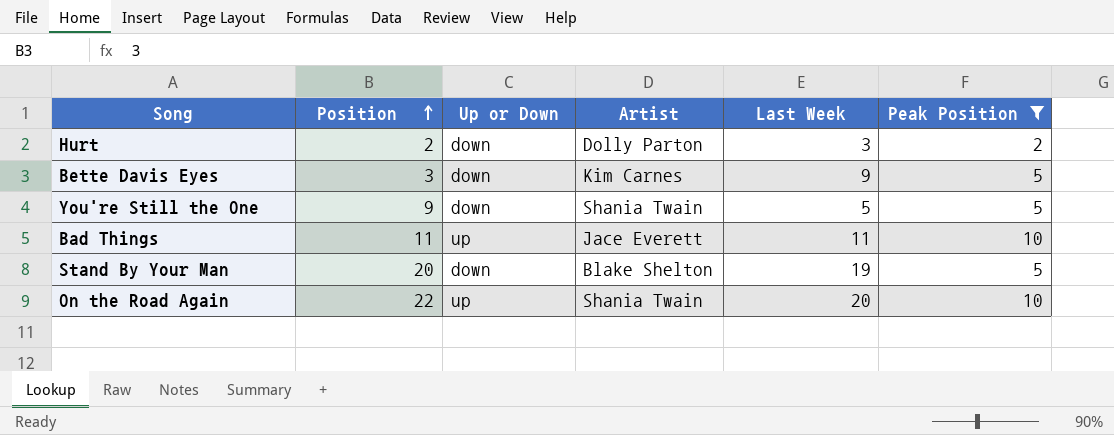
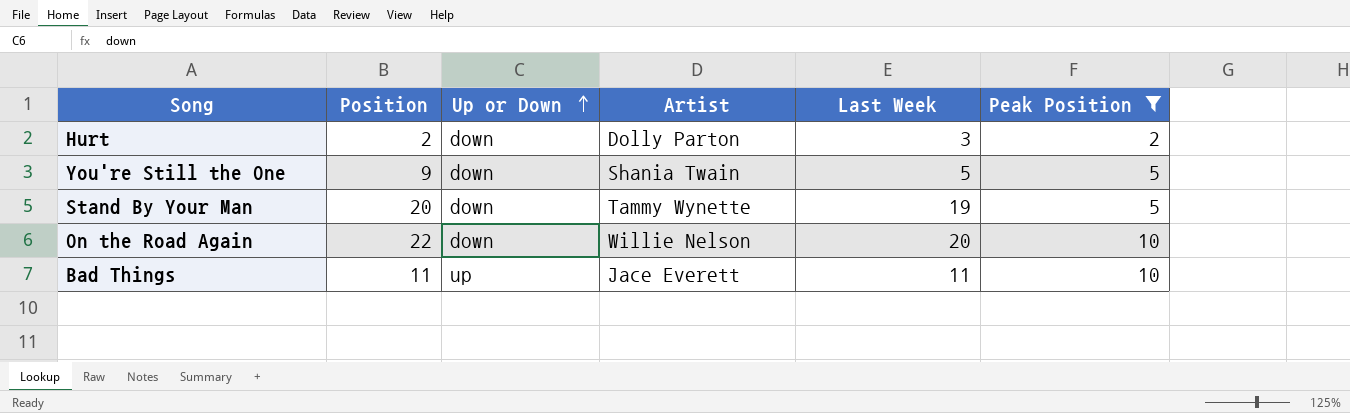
row order: Position ascending -> Up or Down ascending
row Bette Davis Eyes: 3 | down | Kim Carnes | 9 | 5 -> none
Stand By Your Man | Artist: Blake Shelton -> Tammy Wynette
On the Road Again | Up or Down: up -> down
On the Road Again | Artist: Shania Twain -> Willie Nelson

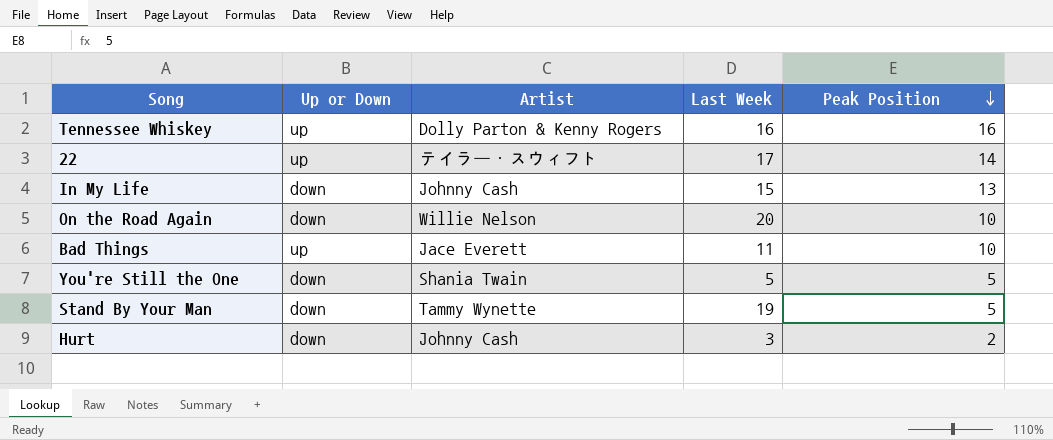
filter: Peak Position <= 10 -> none
row order: Up or Down ascending -> Peak Position descending
column Position | position: 2 -> none
Hurt | Artist: Dolly Parton -> Johnny Cash

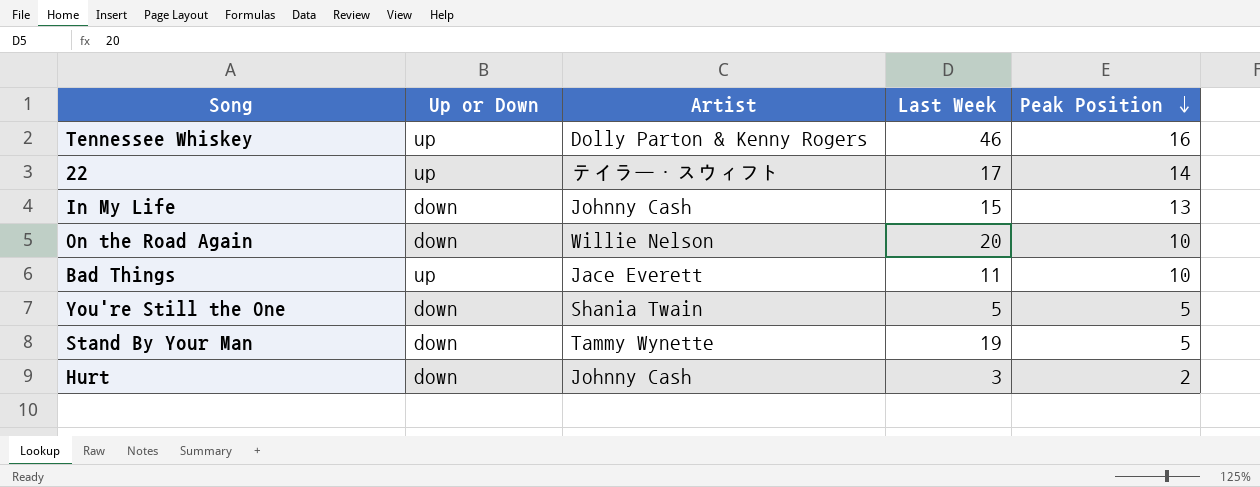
Tennessee Whiskey | Last Week: 16 -> 46

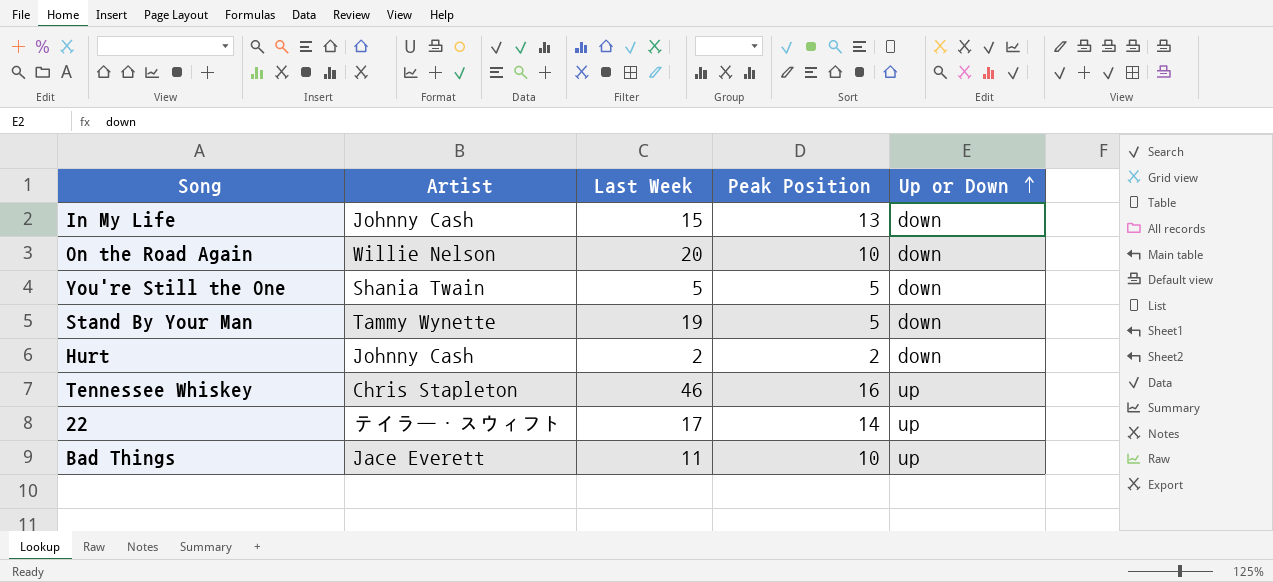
row order: Peak Position descending -> Up or Down ascending
column Up or Down | position: 2 -> 5
Hurt | Last Week: 3 -> 2
Tennessee Whiskey | Artist: Dolly Parton & Kenny Rogers -> Chris Stapleton

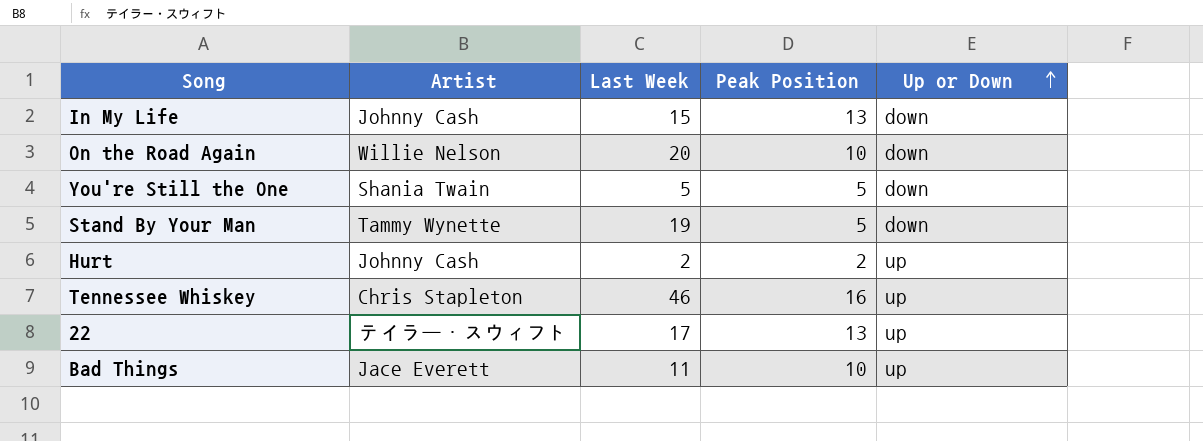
Hurt | Up or Down: down -> up
22 | Peak Position: 14 -> 13

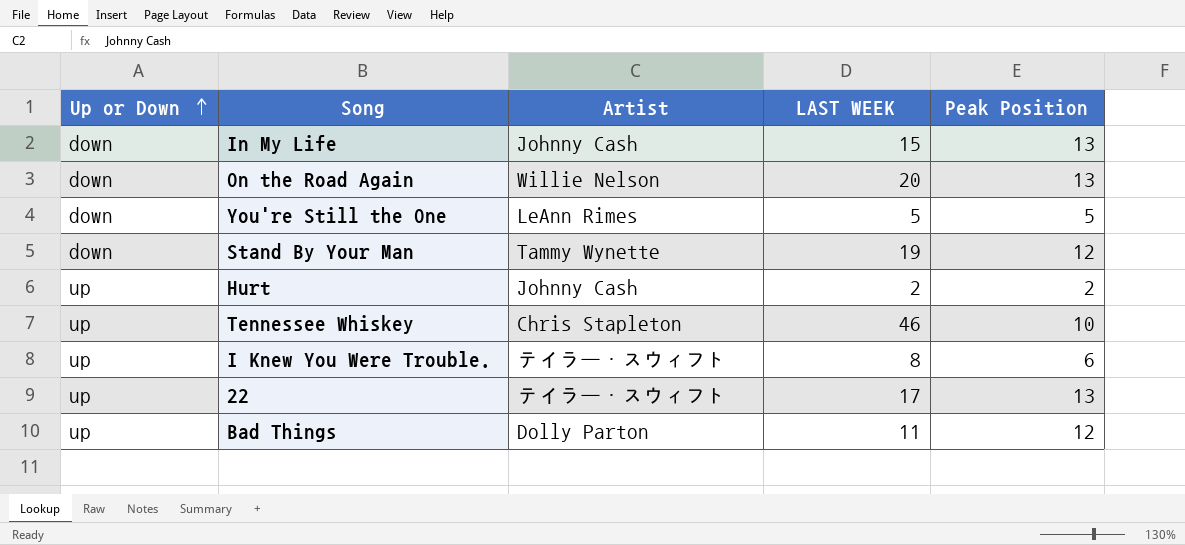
column Up or Down | position: 5 -> 1
column name: Last Week -> LAST WEEK
On the Road Again | Peak Position: 10 -> 13
You're Still the One | Artist: Shania Twain -> LeAnn Rimes
Stand By Your Man | Peak Position: 5 -> 12
Tennessee Whiskey | Peak Position: 16 -> 10
row I Knew You Were Trouble.: none -> up | テイラー・スウィフト | 8 | 6
Bad Things | Artist: Jace Everett -> Dolly Parton
Bad Things | Peak Position: 10 -> 12

